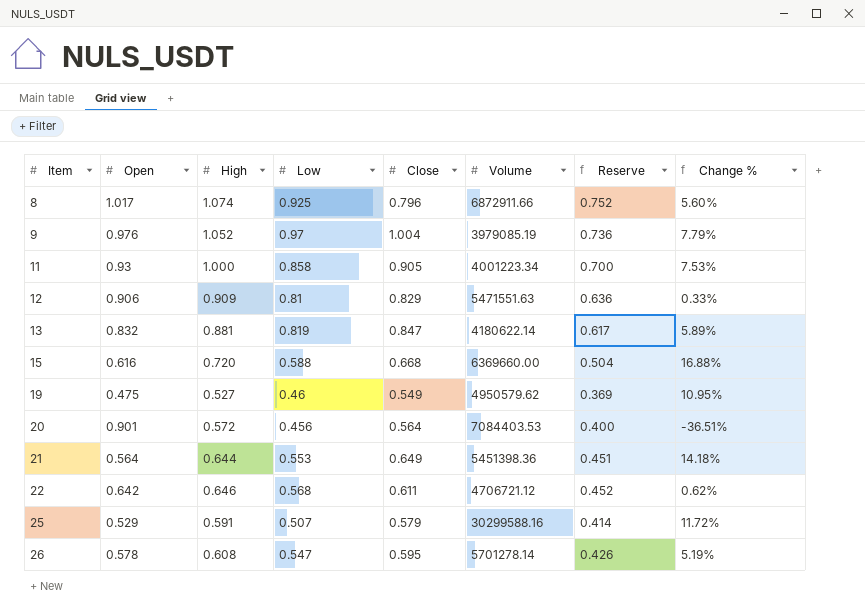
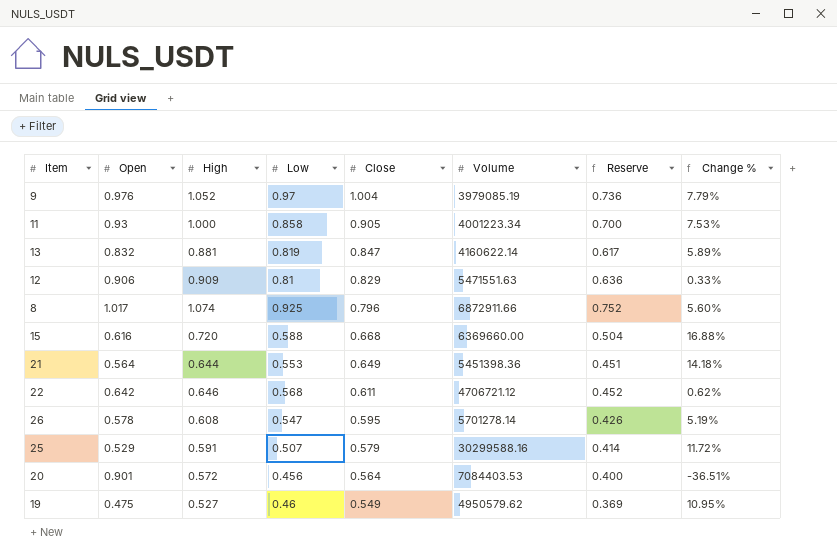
row order: Item ascending -> Close descending
13 | Volume: 4180622.14 -> 4160622.14

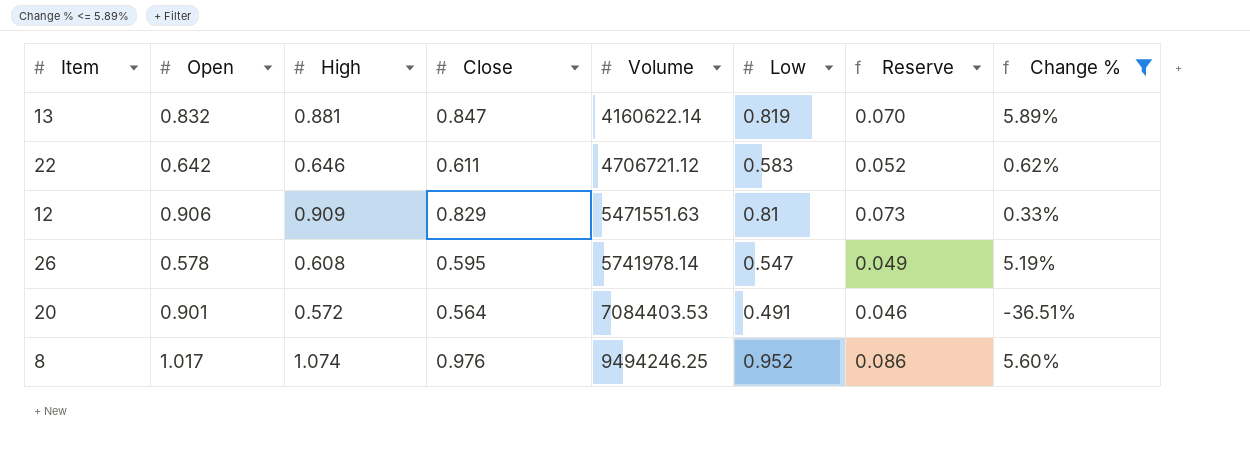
filter: none -> Change % <= 5.89%
row order: Close descending -> Volume ascending
column Low | position: 4 -> 6
column Reserve | formula: [High] * 0.7 -> [High] * 0.08
22 | Low: 0.568 -> 0.583
26 | Volume: 5701278.14 -> 5741978.14
20 | Low: 0.456 -> 0.491
8 | Close: 0.796 -> 0.976
8 | Volume: 6872911.66 -> 9494246.25
8 | Low: 0.925 -> 0.952

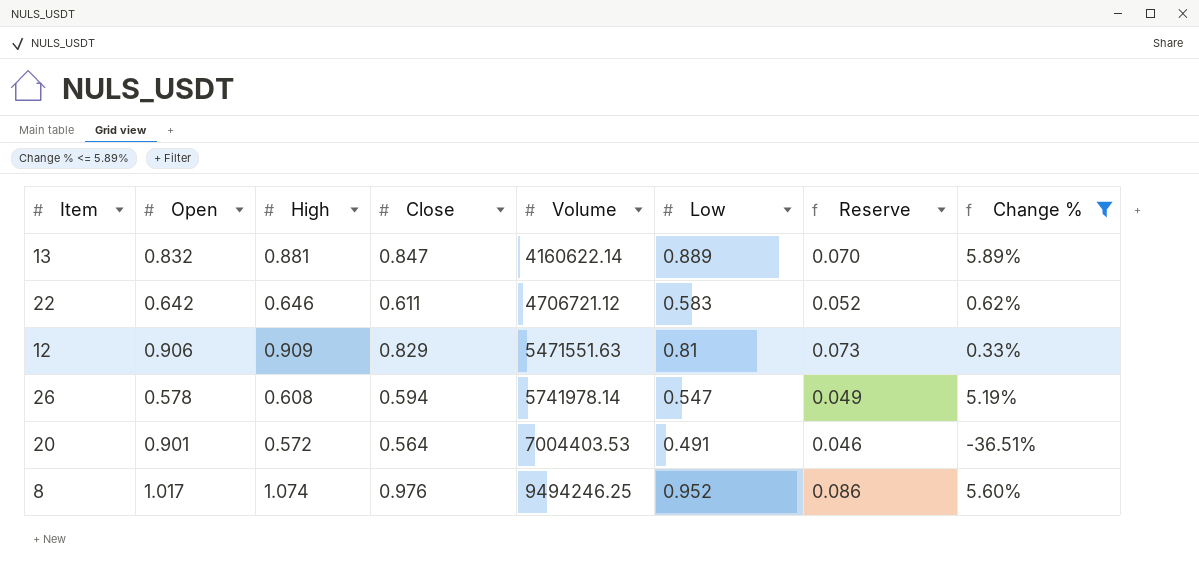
13 | Low: 0.819 -> 0.889
26 | Close: 0.595 -> 0.594
20 | Volume: 7084403.53 -> 7004403.53

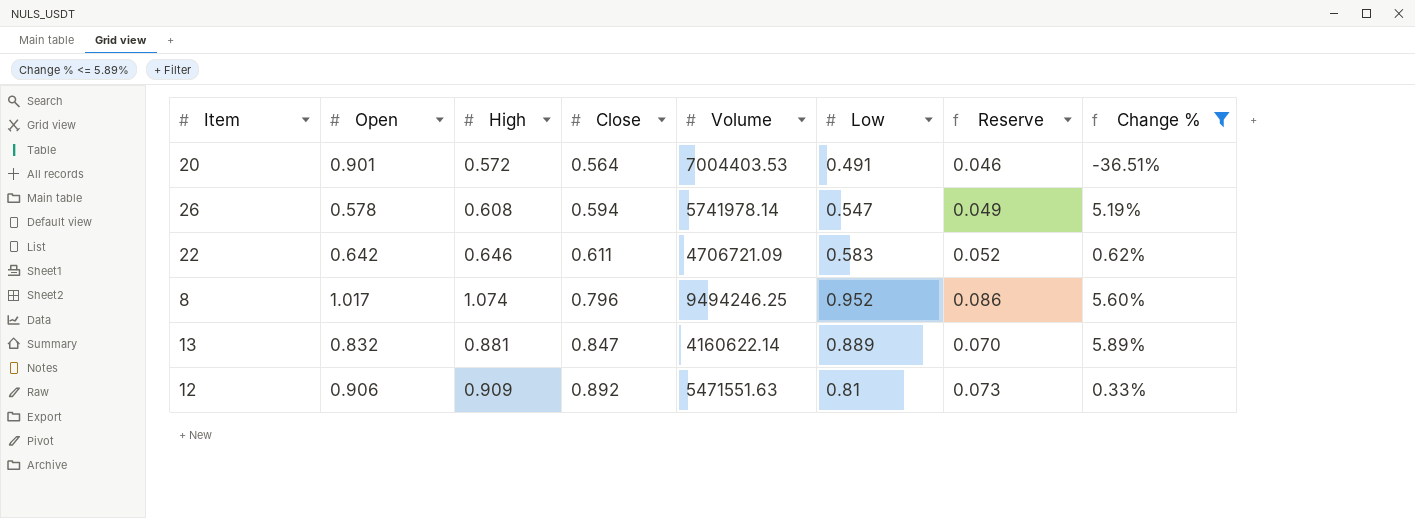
row order: Volume ascending -> Close ascending
22 | Volume: 4706721.12 -> 4706721.09
8 | Close: 0.976 -> 0.796
12 | Close: 0.829 -> 0.892

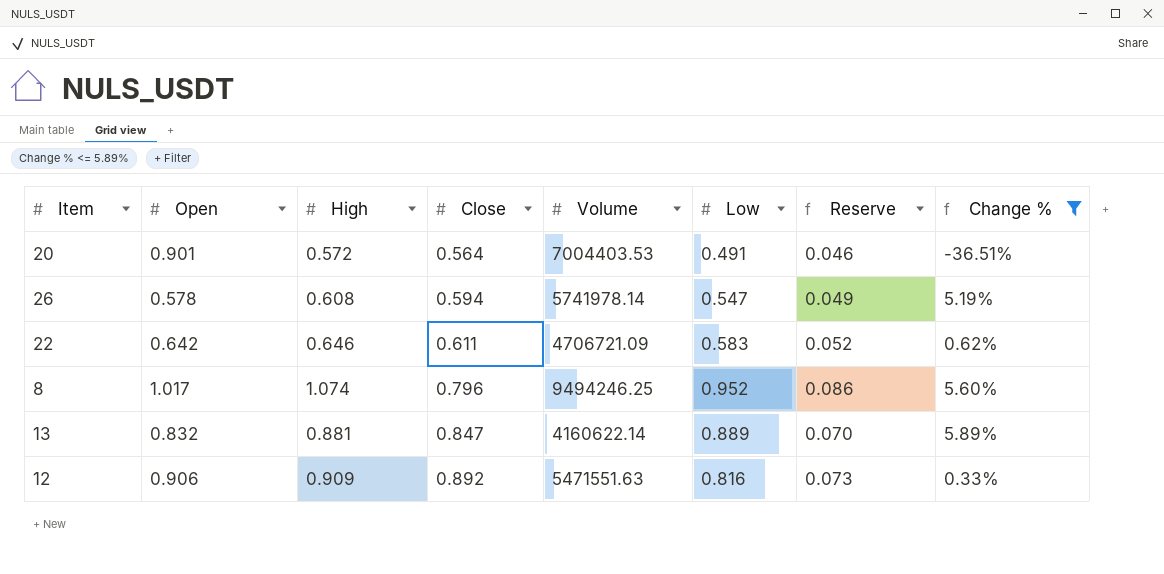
12 | Low: 0.81 -> 0.816

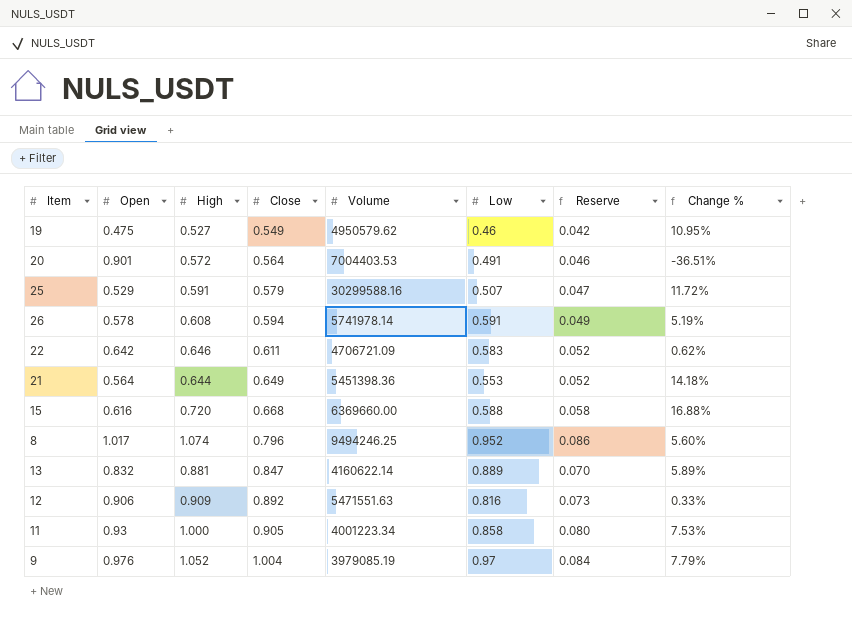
filter: Change % <= 5.89% -> none
26 | Low: 0.547 -> 0.591

